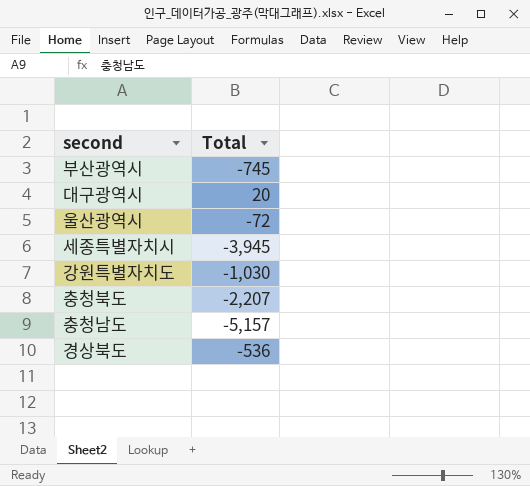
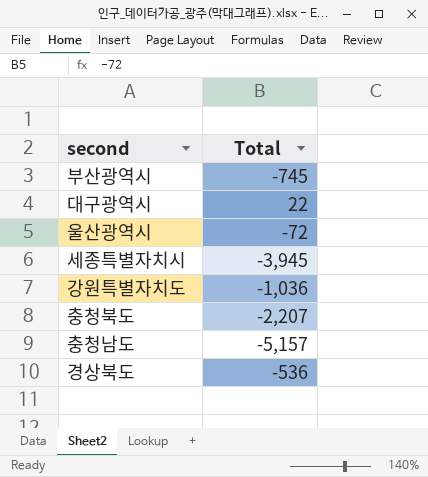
대구광역시 | Total: 20 -> 22
강원특별자치도 | Total: -1,030 -> -1,036

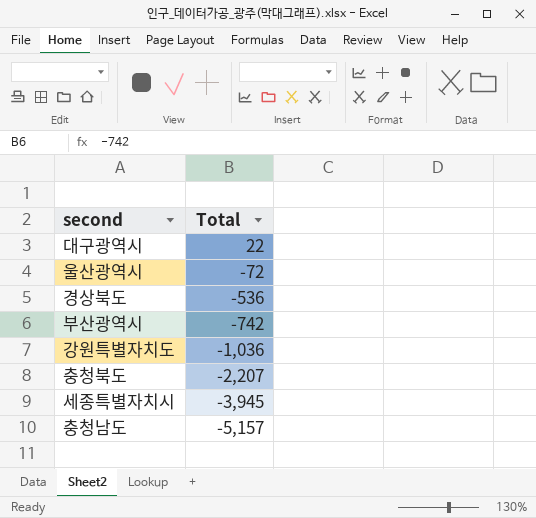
row order: none -> Total descending
부산광역시 | Total: -745 -> -742

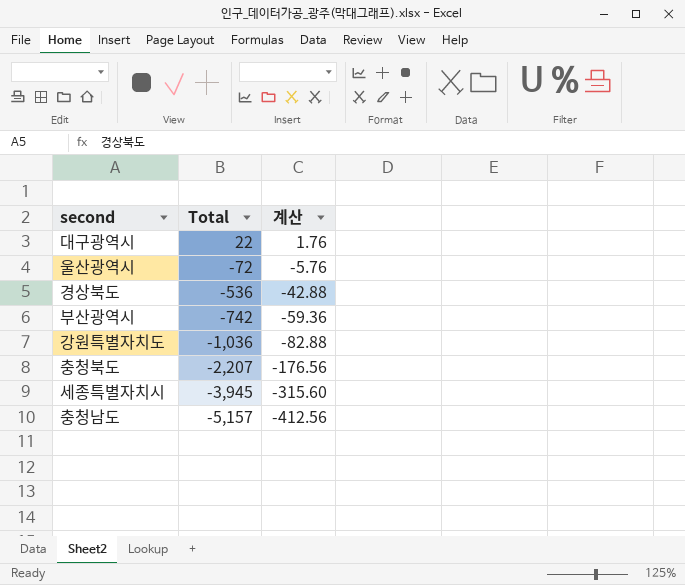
column 계산 | formula: none -> [Total] * 0.08

